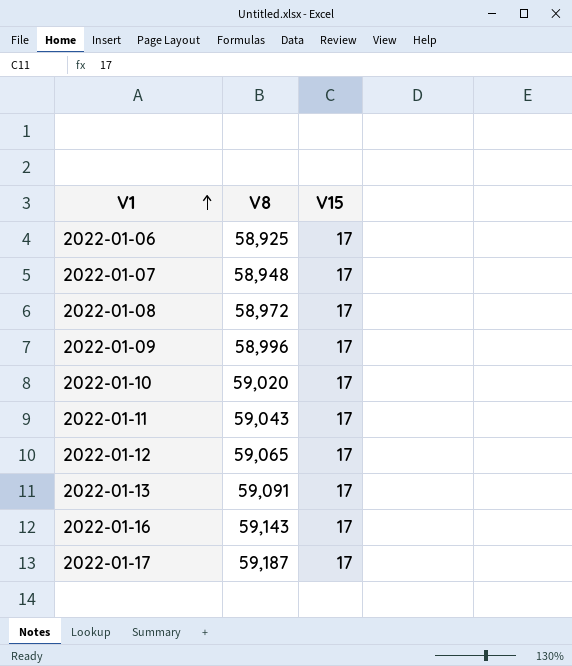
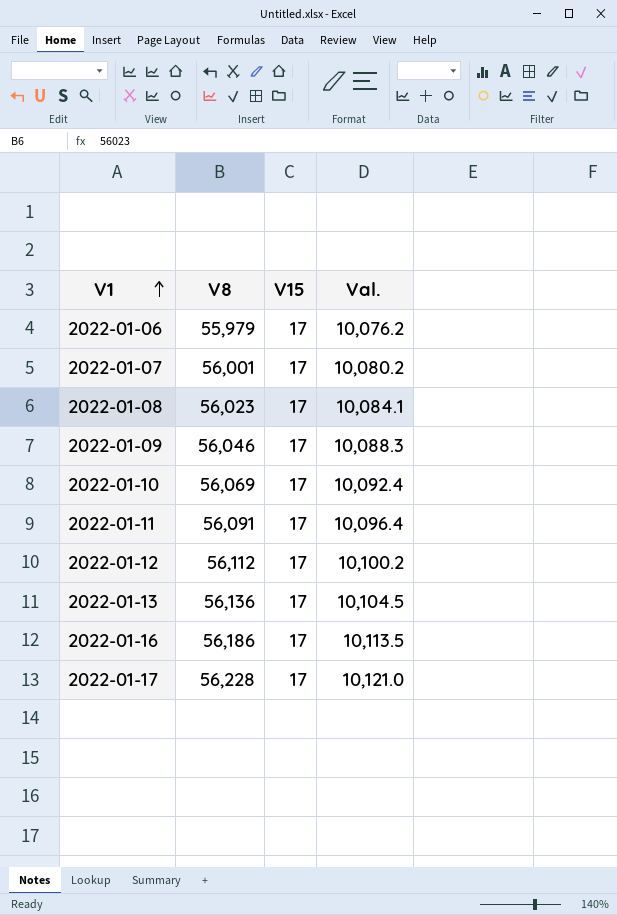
column Val. | formula: none -> [V8] * 0.18
2022-01-06 | V8: 58,925 -> 55,979
2022-01-07 | V8: 58,948 -> 56,001
2022-01-08 | V8: 58,972 -> 56,023
2022-01-09 | V8: 58,996 -> 56,046
2022-01-10 | V8: 59,020 -> 56,069
2022-01-11 | V8: 59,043 -> 56,091
2022-01-12 | V8: 59,065 -> 56,112
2022-01-13 | V8: 59,091 -> 56,136
2022-01-16 | V8: 59,143 -> 56,186
2022-01-17 | V8: 59,187 -> 56,228

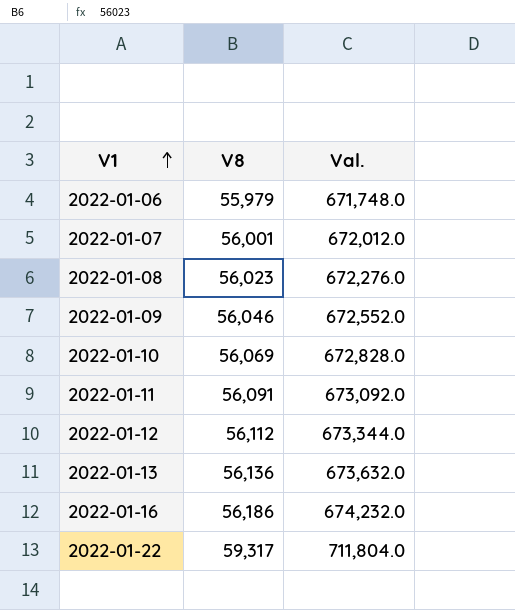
column V15 | position: 3 -> none
column Val. | formula: [V8] * 0.18 -> [V8] * 12
row 2022-01-17: 56,228 | 17 | 10,121.0 -> none
row 2022-01-22: none -> 59,317 | 711,804.0

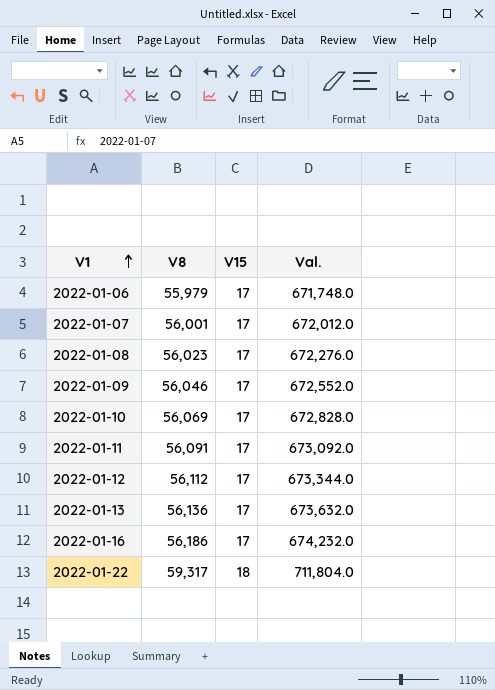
column V15 | position: none -> 3

